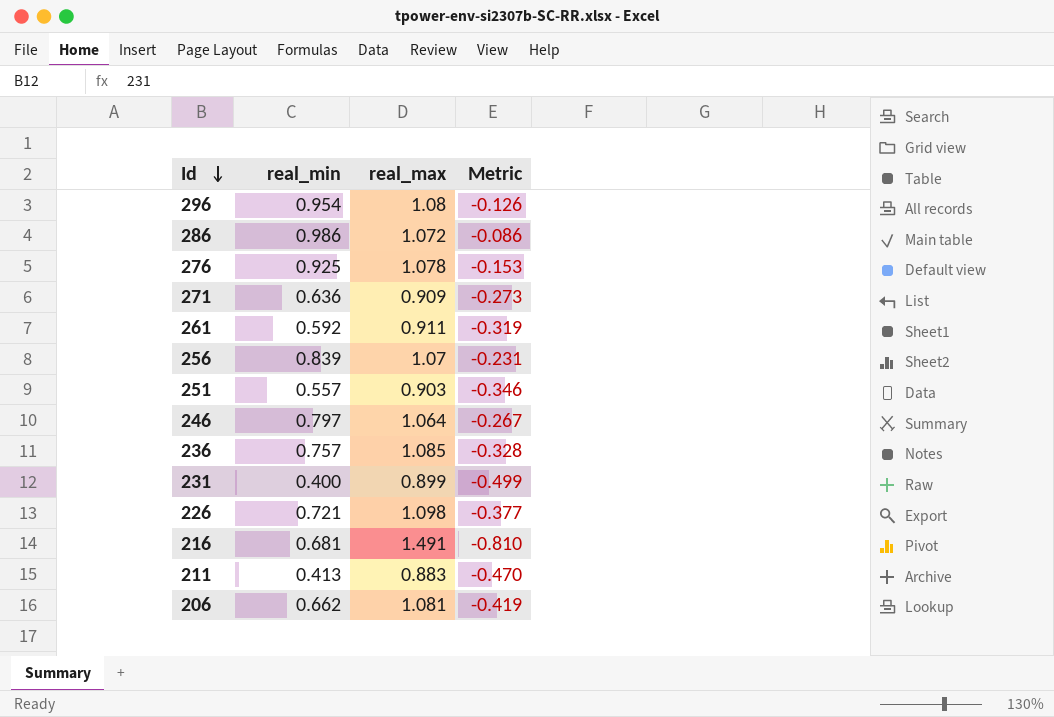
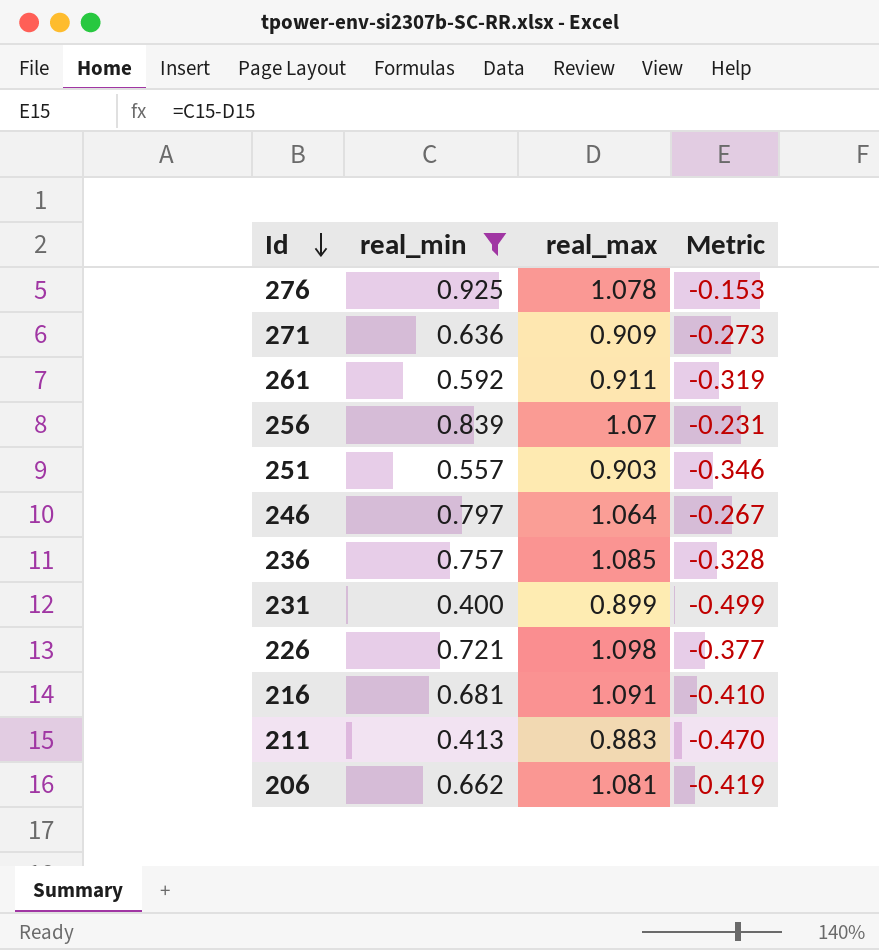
filter: none -> real_min <= 0.925
216 | real_max: 1.491 -> 1.091
216 | Metric: -0.810 -> -0.410

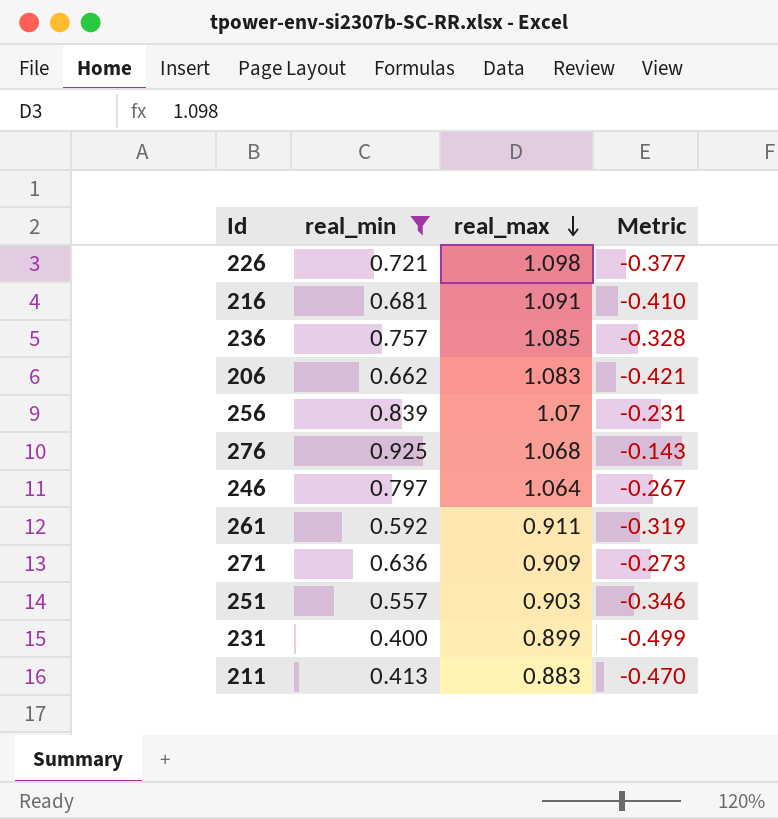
row order: Id descending -> real_max descending
206 | real_max: 1.081 -> 1.083
206 | Metric: -0.419 -> -0.421
276 | real_max: 1.078 -> 1.068
276 | Metric: -0.153 -> -0.143

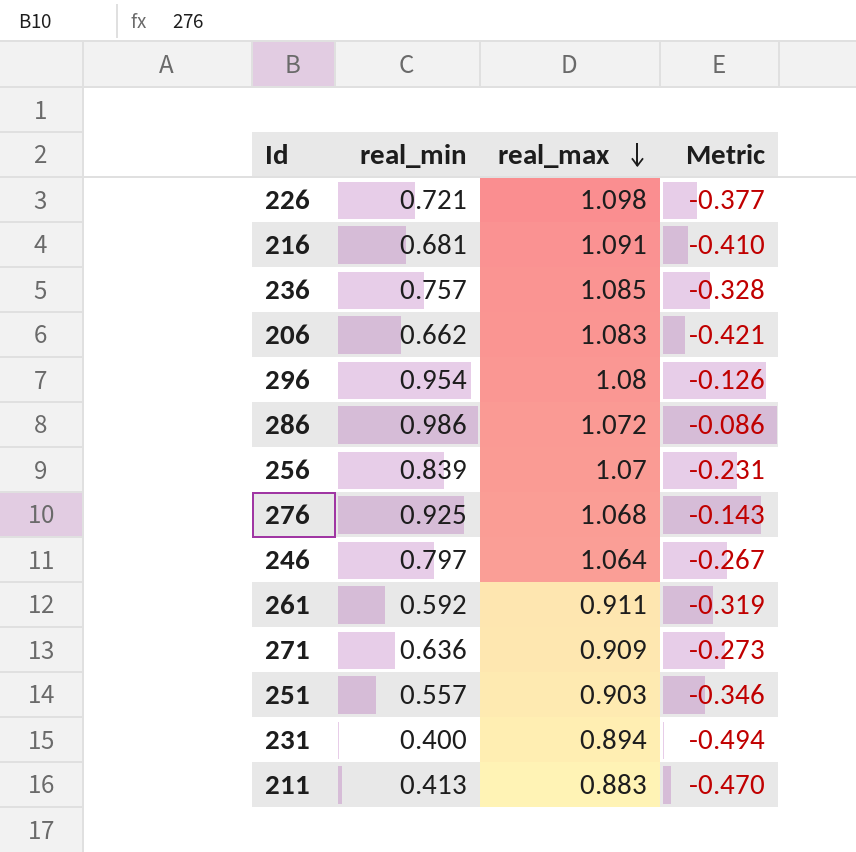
filter: real_min <= 0.925 -> none
231 | real_max: 0.899 -> 0.894
231 | Metric: -0.499 -> -0.494

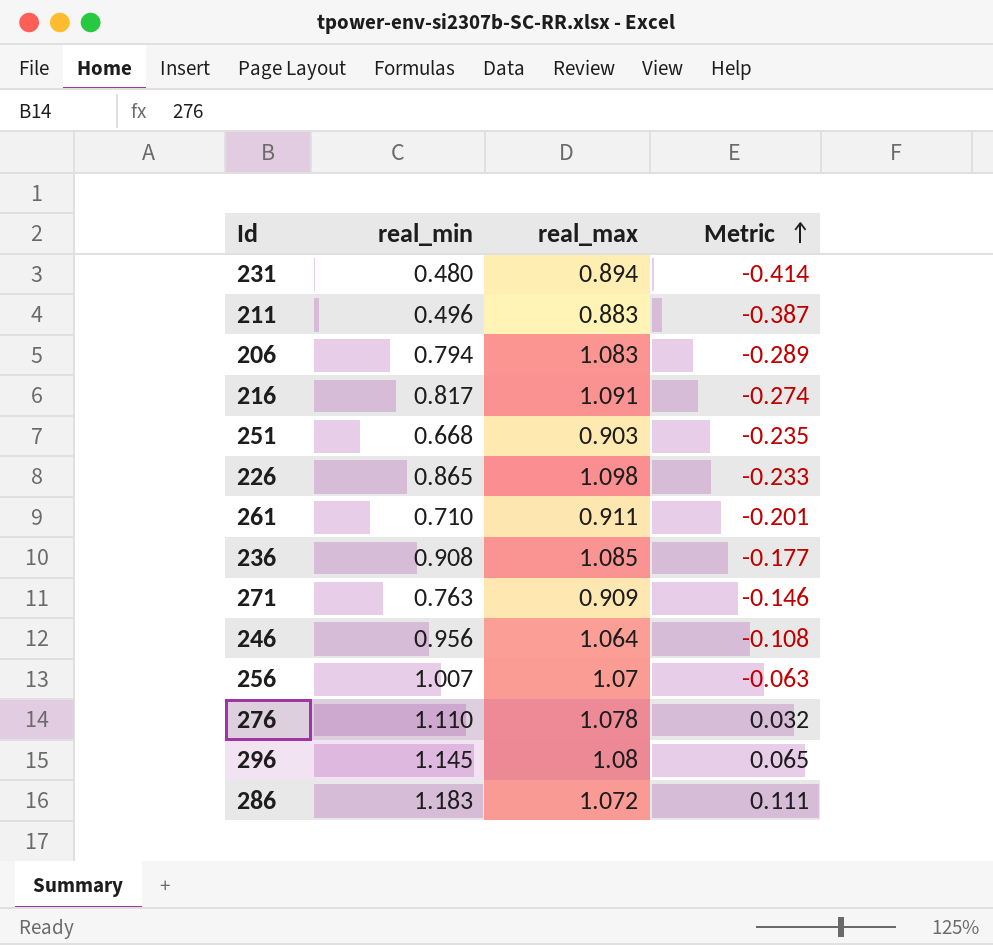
row order: real_max descending -> Metric ascending
231 | real_min: 0.400 -> 0.480
231 | Metric: -0.494 -> -0.414
211 | real_min: 0.413 -> 0.496
211 | Metric: -0.470 -> -0.387
206 | real_min: 0.662 -> 0.794
206 | Metric: -0.421 -> -0.289
216 | real_min: 0.681 -> 0.817
216 | Metric: -0.410 -> -0.274
251 | real_min: 0.557 -> 0.668
251 | Metric: -0.346 -> -0.235
226 | real_min: 0.721 -> 0.865
226 | Metric: -0.377 -> -0.233
261 | real_min: 0.592 -> 0.710
261 | Metric: -0.319 -> -0.201
236 | real_min: 0.757 -> 0.908
236 | Metric: -0.328 -> -0.177
271 | real_min: 0.636 -> 0.763
271 | Metric: -0.273 -> -0.146
246 | real_min: 0.797 -> 0.956
246 | Metric: -0.267 -> -0.108
256 | real_min: 0.839 -> 1.007
256 | Metric: -0.231 -> -0.063
276 | real_min: 0.925 -> 1.110
276 | real_max: 1.068 -> 1.078
276 | Metric: -0.143 -> 0.032
296 | real_min: 0.954 -> 1.145
296 | Metric: -0.126 -> 0.065
286 | real_min: 0.986 -> 1.183
286 | Metric: -0.086 -> 0.111

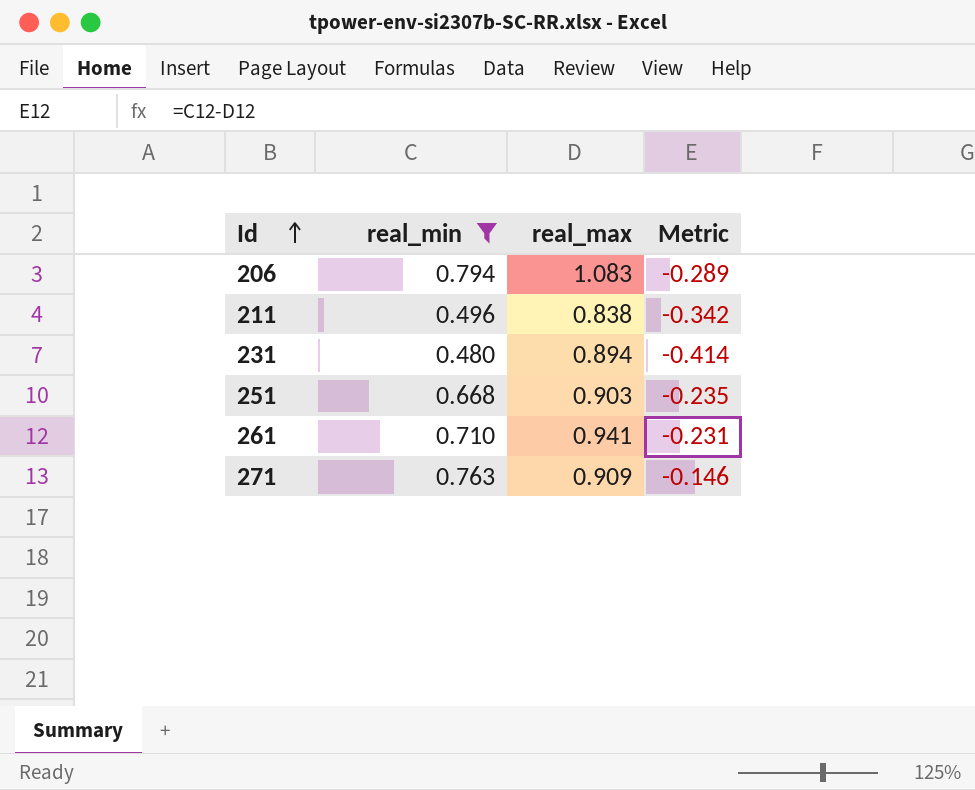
filter: none -> real_min <= 0.794
row order: Metric ascending -> Id ascending
211 | real_max: 0.883 -> 0.838
211 | Metric: -0.387 -> -0.342
261 | real_max: 0.911 -> 0.941
261 | Metric: -0.201 -> -0.231

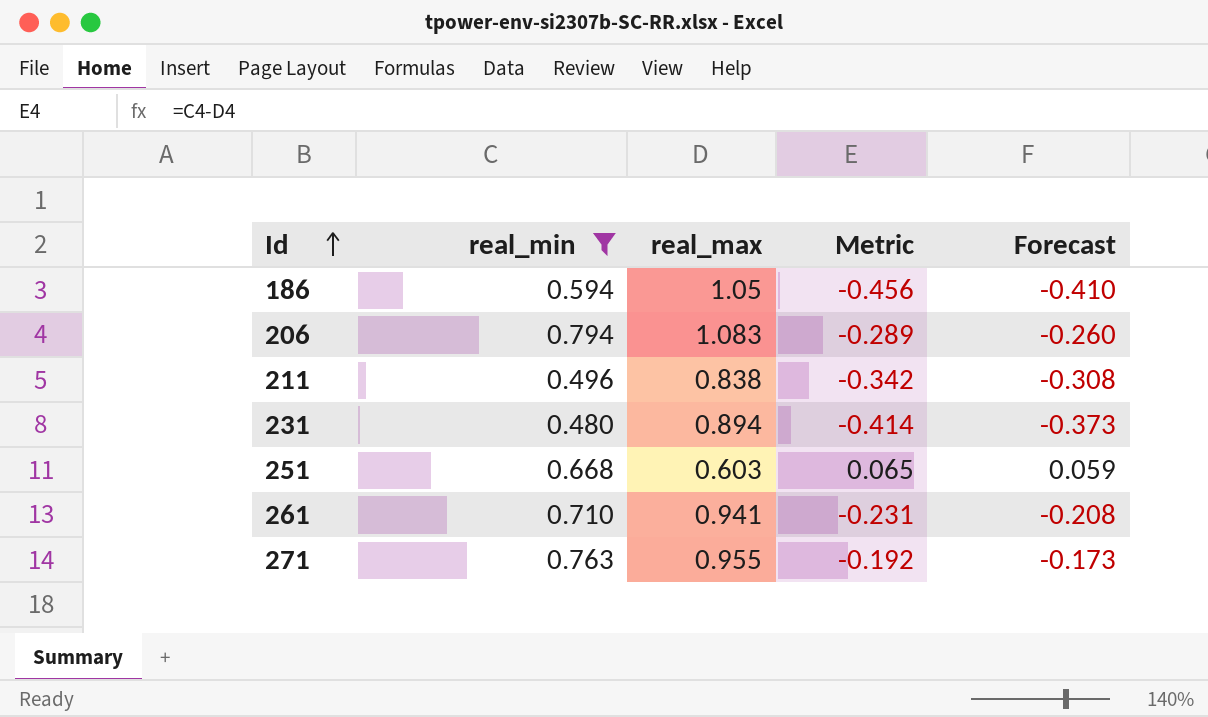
column Forecast | formula: none -> [Metric] * 0.9
row 186: none -> 0.594 | 1.05 | -0.456 | -0.410
251 | real_max: 0.903 -> 0.603
251 | Metric: -0.235 -> 0.065
271 | real_max: 0.909 -> 0.955
271 | Metric: -0.146 -> -0.192

